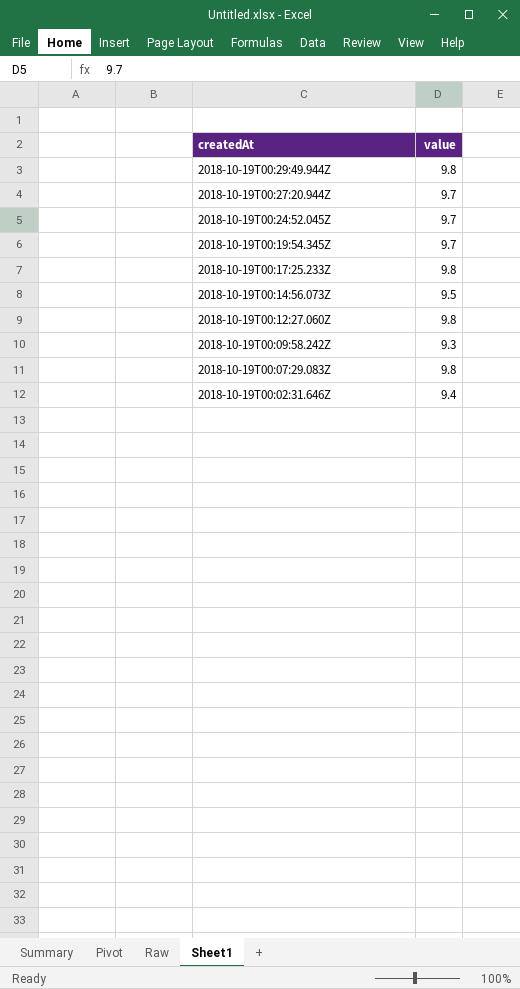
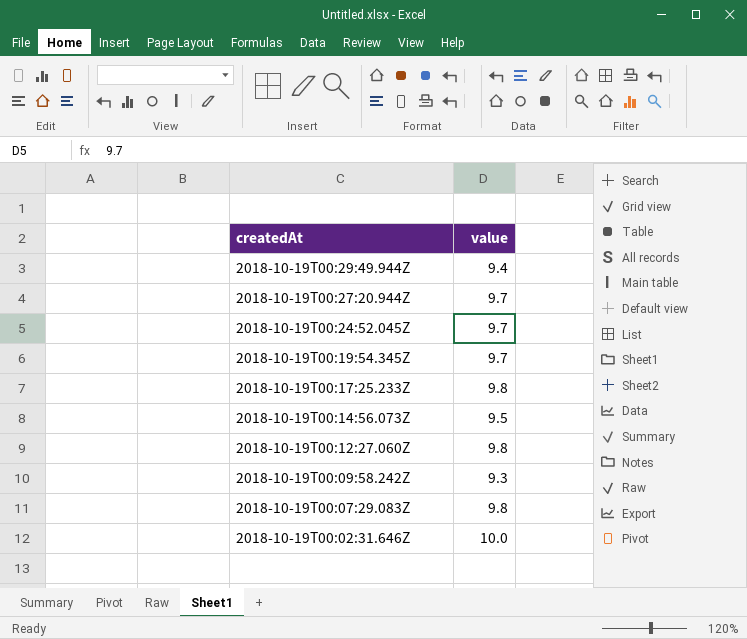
2018-10-19T00:29:49.944Z | value: 9.8 -> 9.4
2018-10-19T00:02:31.646Z | value: 9.4 -> 10.0

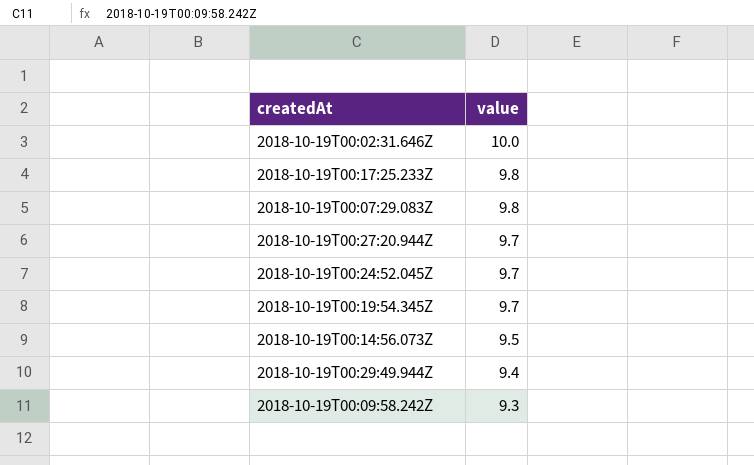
row order: createdAt descending -> value descending
row 2018-10-19T00:12:27.060Z: 9.8 -> none

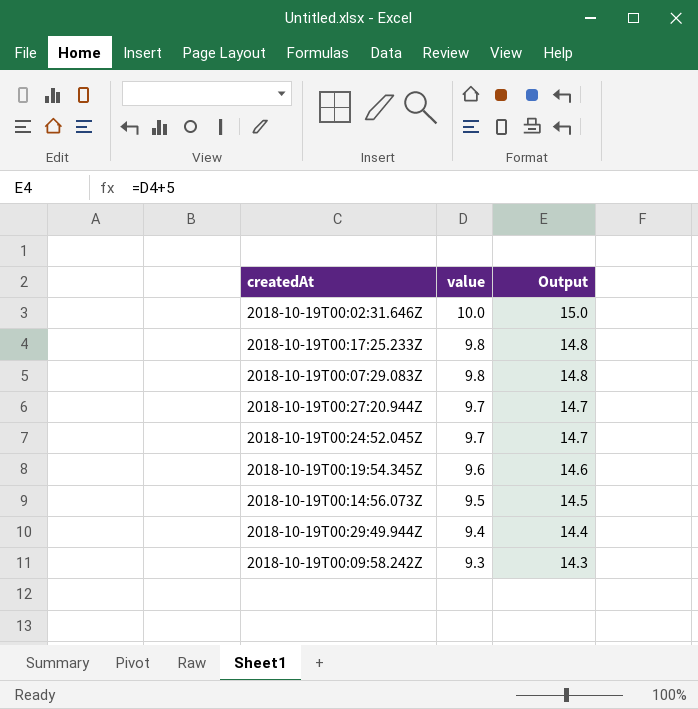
column Output | formula: none -> [value] + 5
2018-10-19T00:19:54.345Z | value: 9.7 -> 9.6

